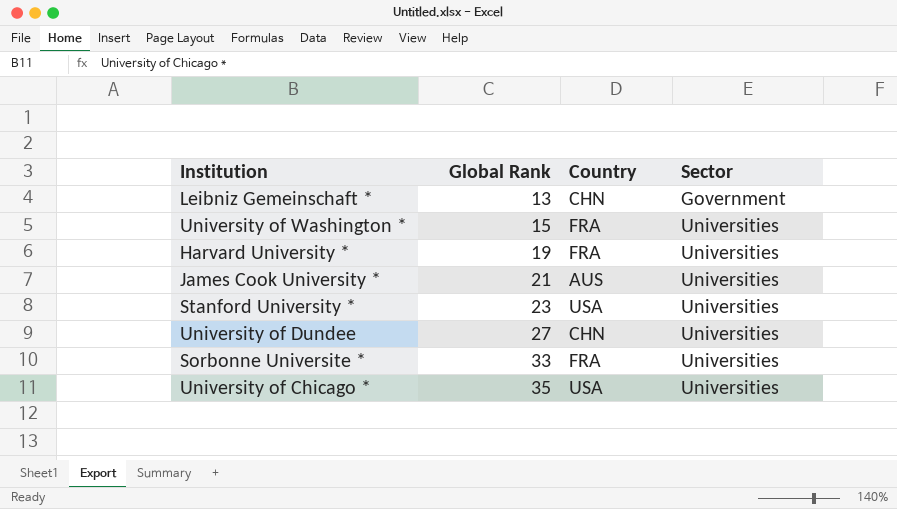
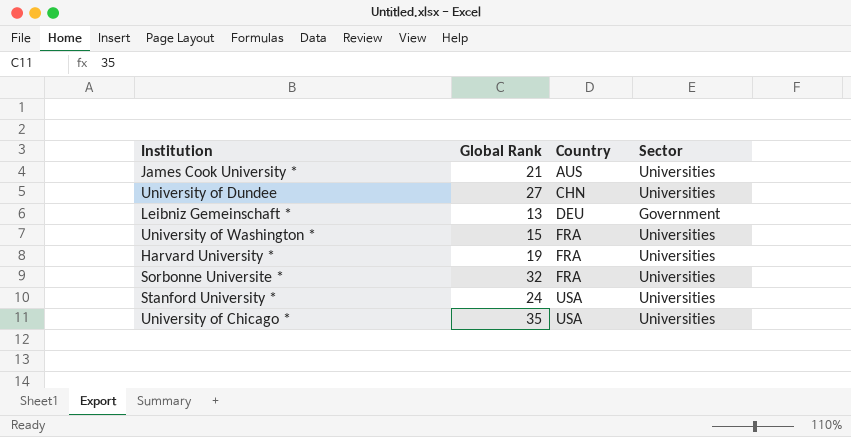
row order: Global Rank ascending -> Country ascending
Leibniz Gemeinschaft * | Country: CHN -> DEU
Sorbonne Universite * | Global Rank: 33 -> 32
Stanford University * | Global Rank: 23 -> 24

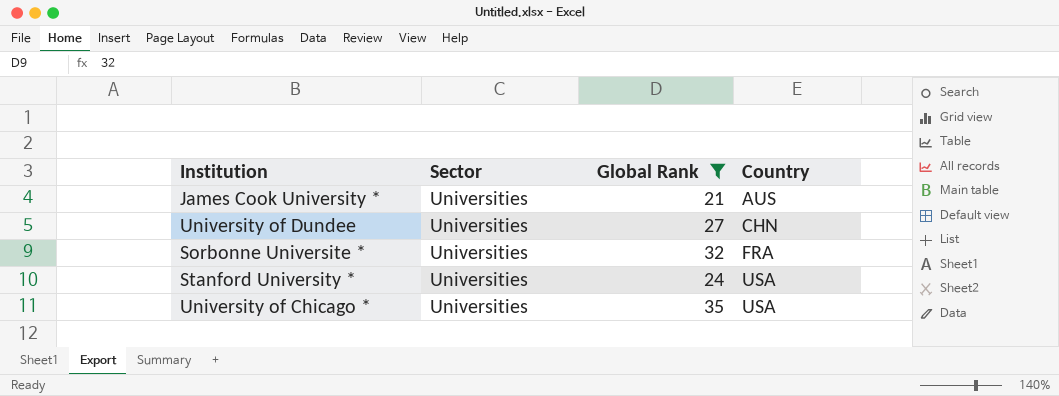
filter: none -> Global Rank >= 21
column Sector | position: 4 -> 2

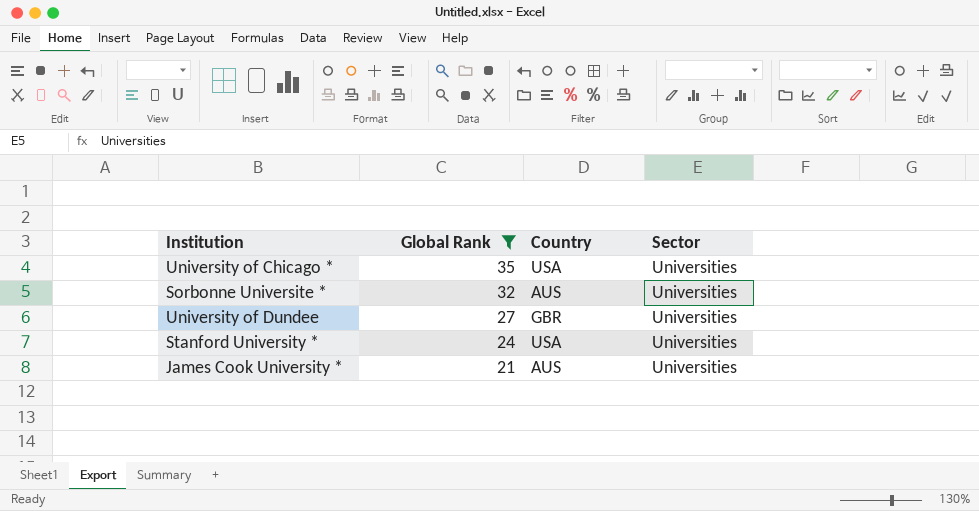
row order: Country ascending -> Global Rank descending
column Sector | position: 2 -> 4
Sorbonne Universite * | Country: FRA -> AUS
University of Dundee | Country: CHN -> GBR

